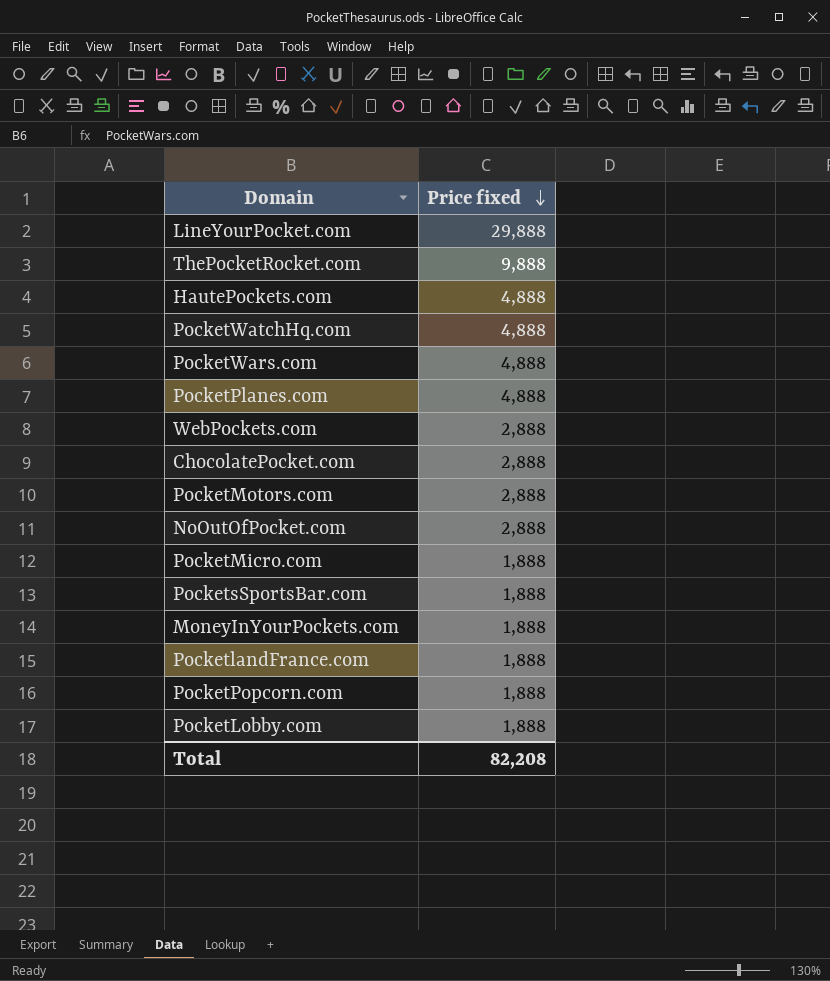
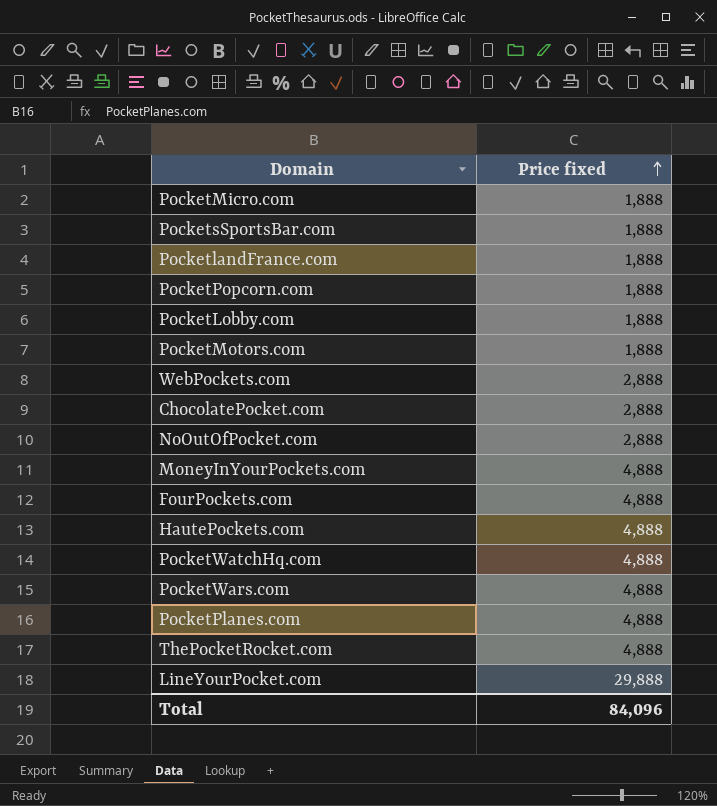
row order: Price fixed descending -> Price fixed ascending
PocketMotors.com | Price fixed: 2,888 -> 1,888
MoneyInYourPockets.com | Price fixed: 1,888 -> 4,888
row FourPockets.com: none -> 4,888
ThePocketRocket.com | Price fixed: 9,888 -> 4,888
Total | Price fixed: 82,208 -> 84,096

